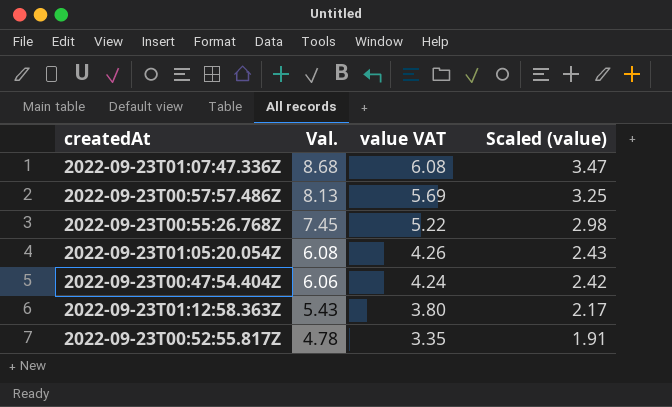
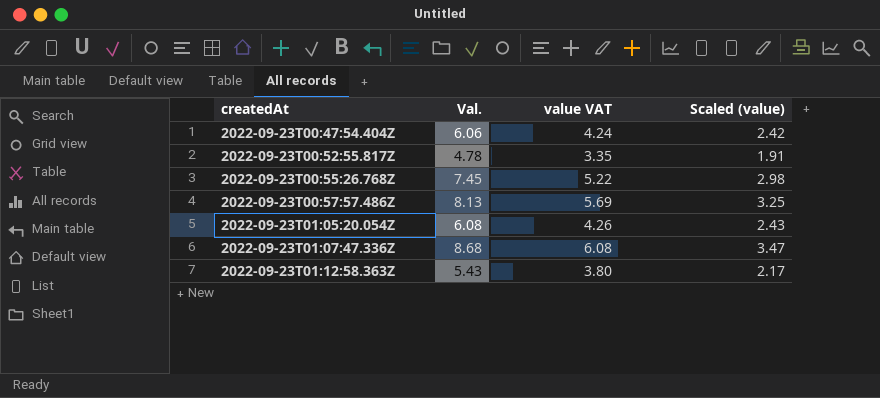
row order: Val. descending -> createdAt ascending

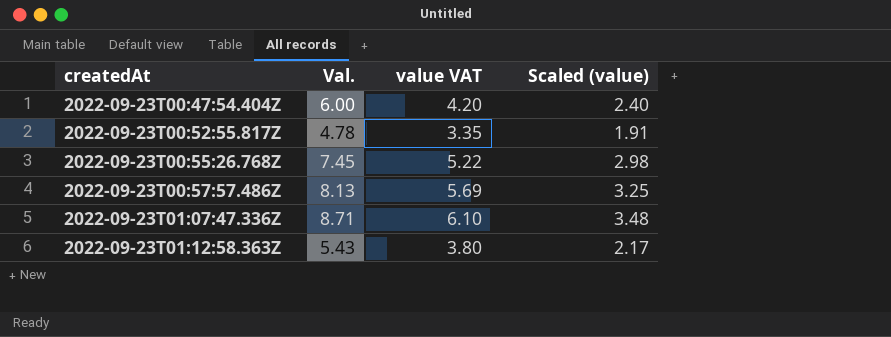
row 2022-09-23T01:05:20.054Z: 6.08 | 4.26 | 2.43 -> none
2022-09-23T00:47:54.404Z | Val.: 6.06 -> 6.00
2022-09-23T00:47:54.404Z | value VAT: 4.24 -> 4.20
2022-09-23T00:47:54.404Z | Scaled (value): 2.42 -> 2.40
2022-09-23T01:07:47.336Z | Val.: 8.68 -> 8.71
2022-09-23T01:07:47.336Z | value VAT: 6.08 -> 6.10
2022-09-23T01:07:47.336Z | Scaled (value): 3.47 -> 3.48

